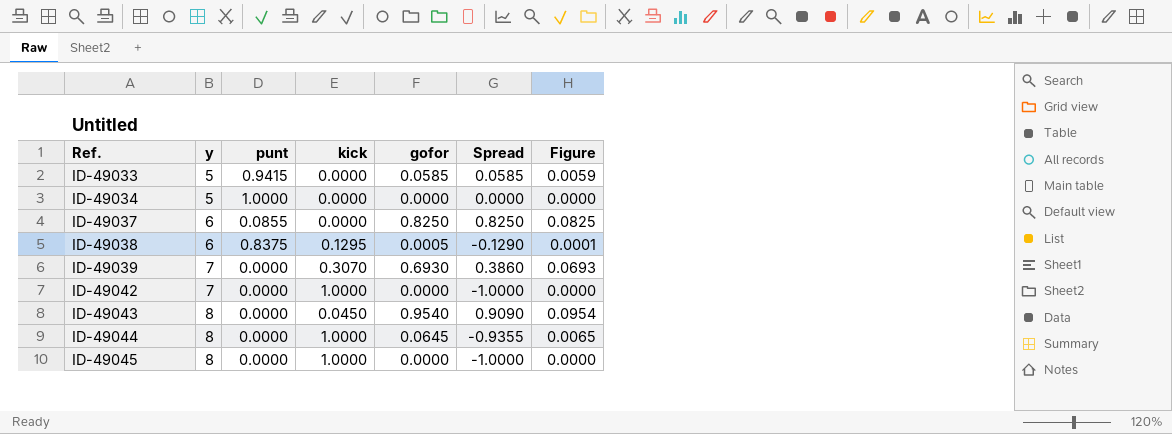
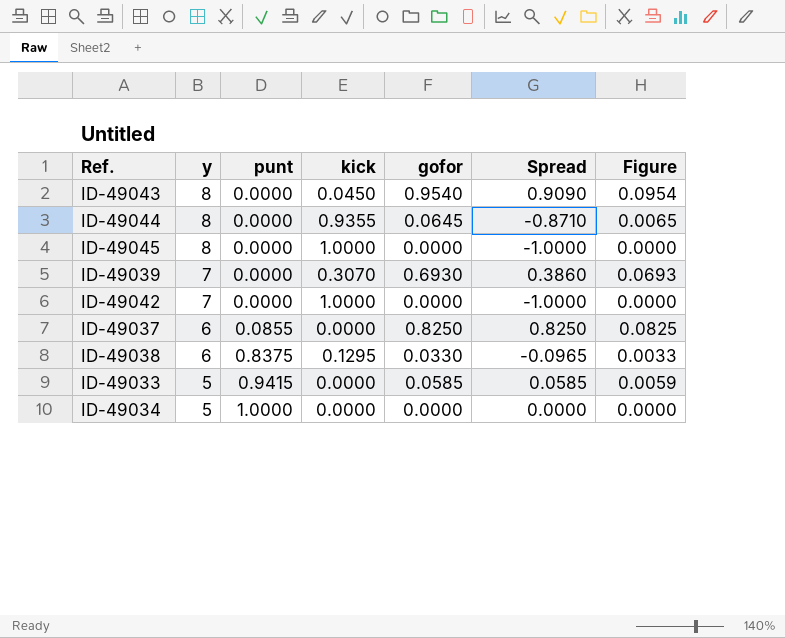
row order: Ref. ascending -> y descending
ID-49044 | kick: 1.0000 -> 0.9355
ID-49044 | Spread: -0.9355 -> -0.8710
ID-49038 | gofor: 0.0005 -> 0.0330
ID-49038 | Spread: -0.1290 -> -0.0965
ID-49038 | Figure: 0.0001 -> 0.0033

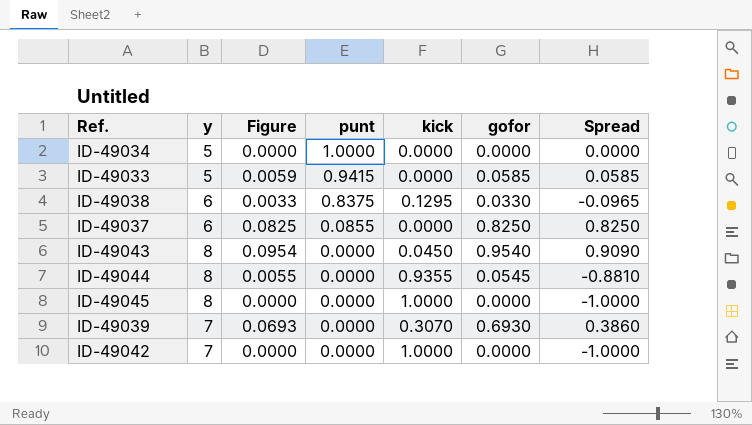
row order: y descending -> punt descending
column Figure | position: 7 -> 3
ID-49044 | Figure: 0.0065 -> 0.0055
ID-49044 | gofor: 0.0645 -> 0.0545
ID-49044 | Spread: -0.8710 -> -0.8810

